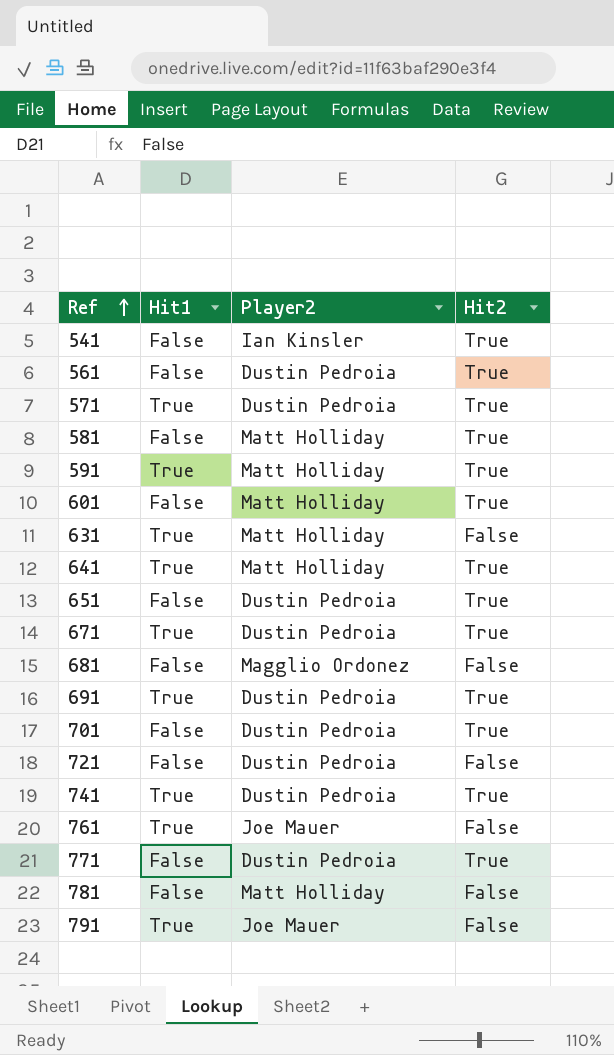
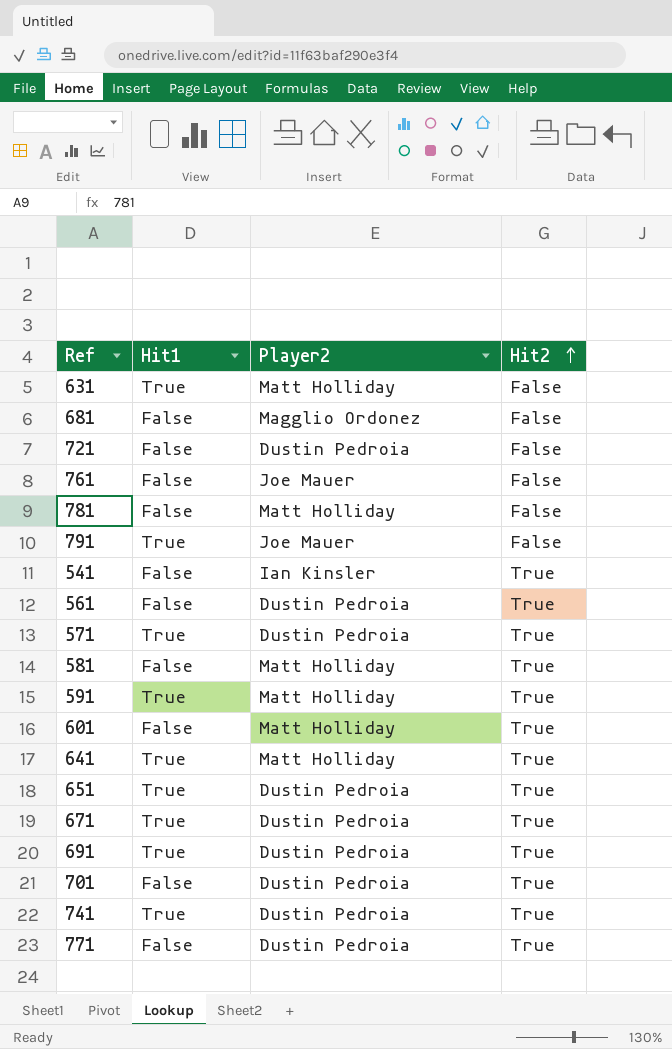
row order: Ref ascending -> Hit2 ascending
761 | Hit1: True -> False
651 | Hit1: False -> True

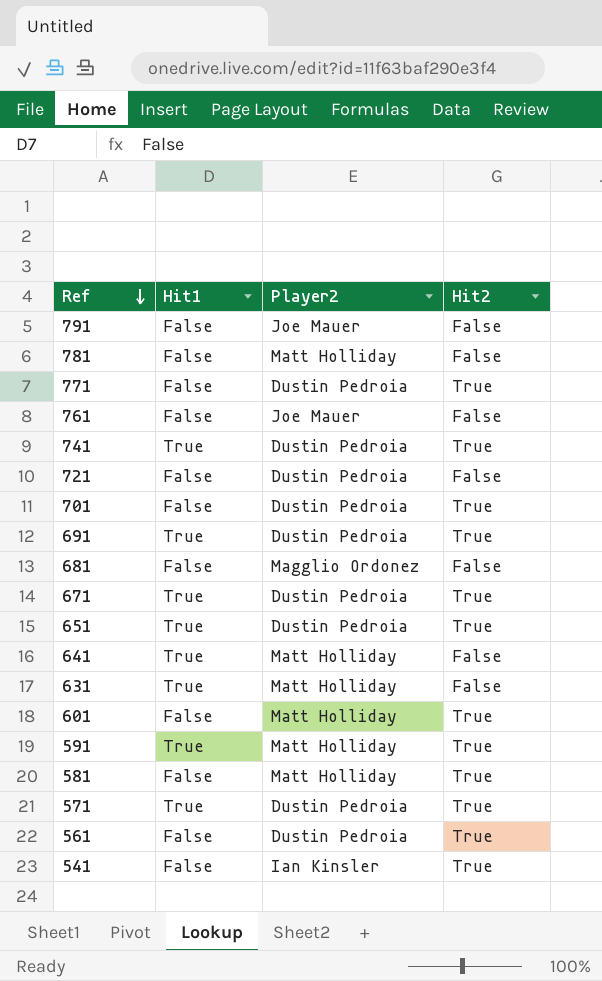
row order: Hit2 ascending -> Ref descending
791 | Hit1: True -> False
641 | Hit2: True -> False

